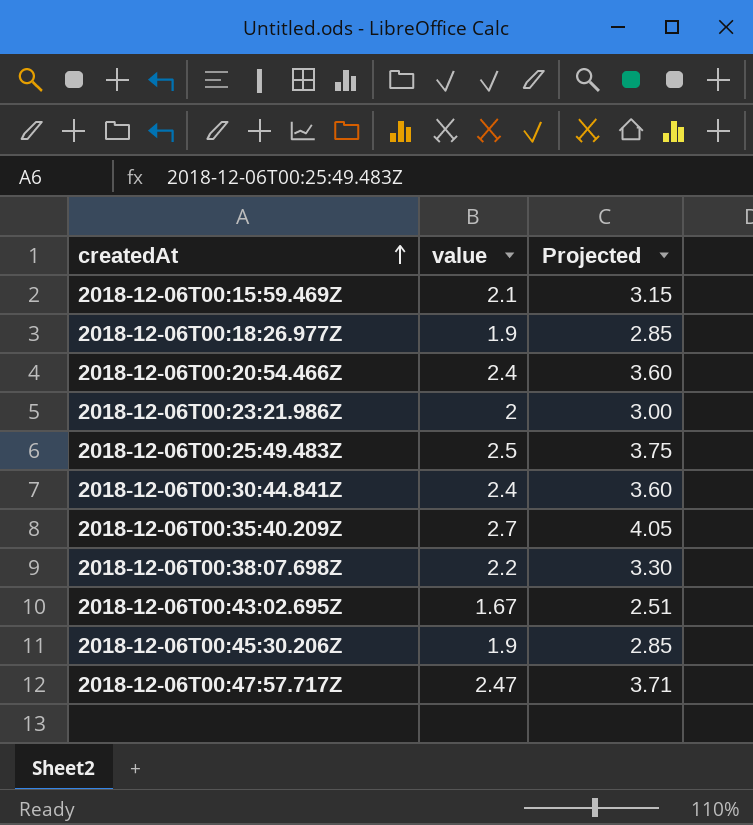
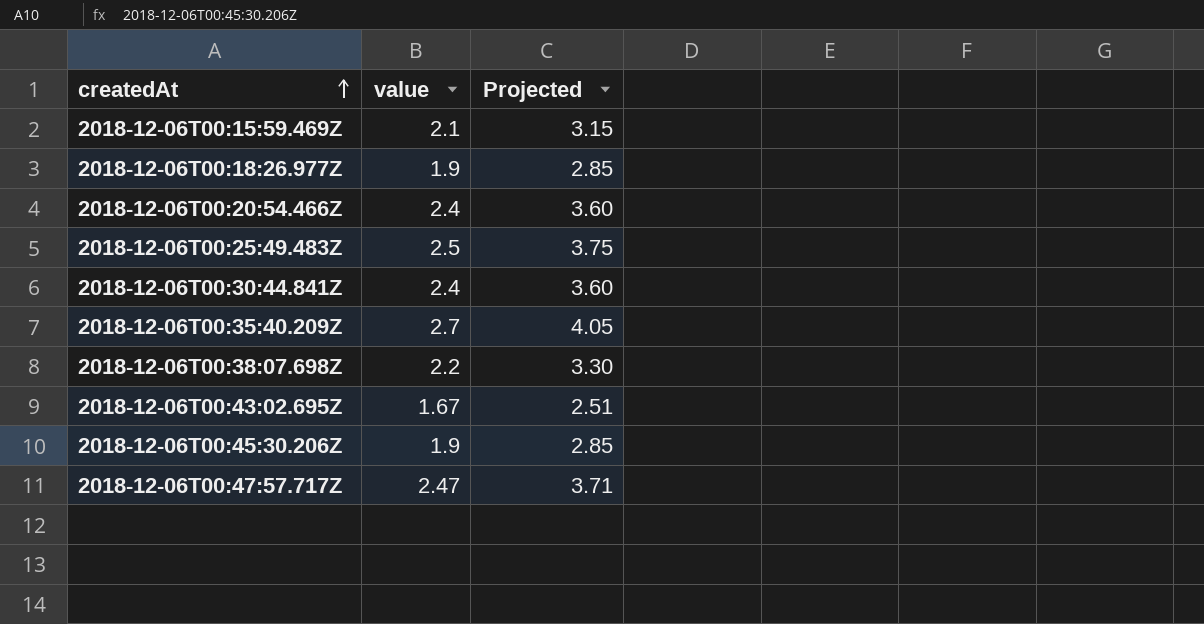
row 2018-12-06T00:23:21.986Z: 2 | 3.00 -> none

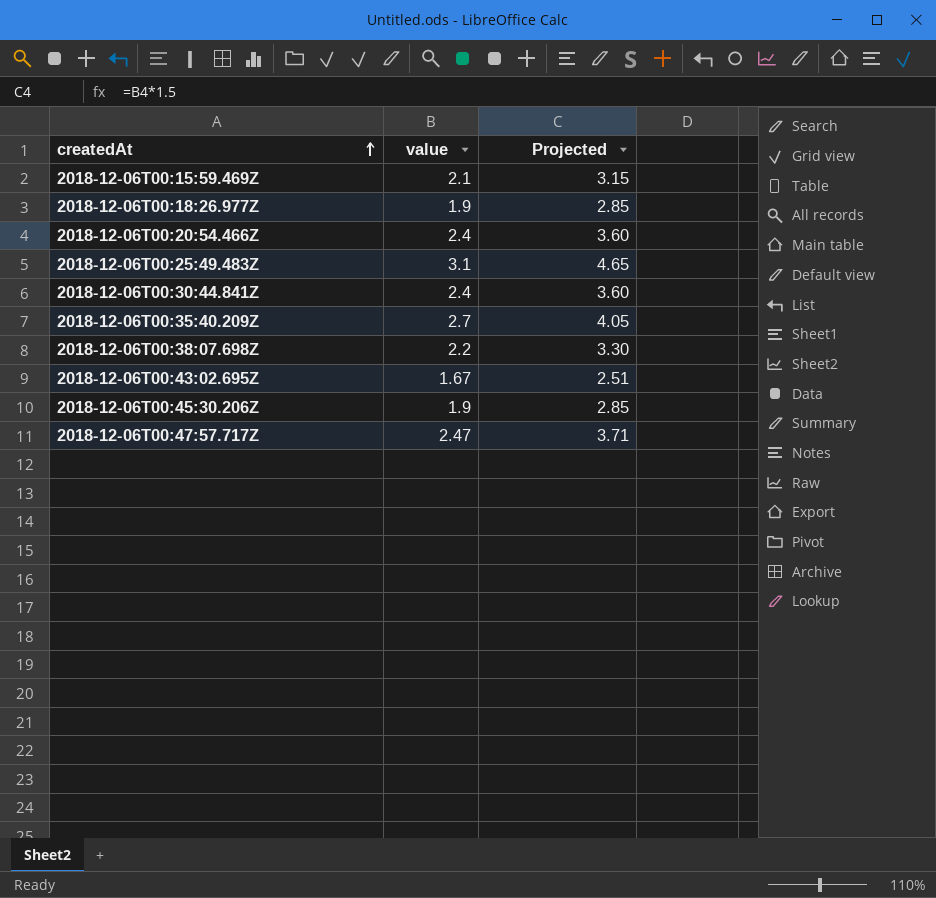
2018-12-06T00:25:49.483Z | value: 2.5 -> 3.1
2018-12-06T00:25:49.483Z | Projected: 3.75 -> 4.65

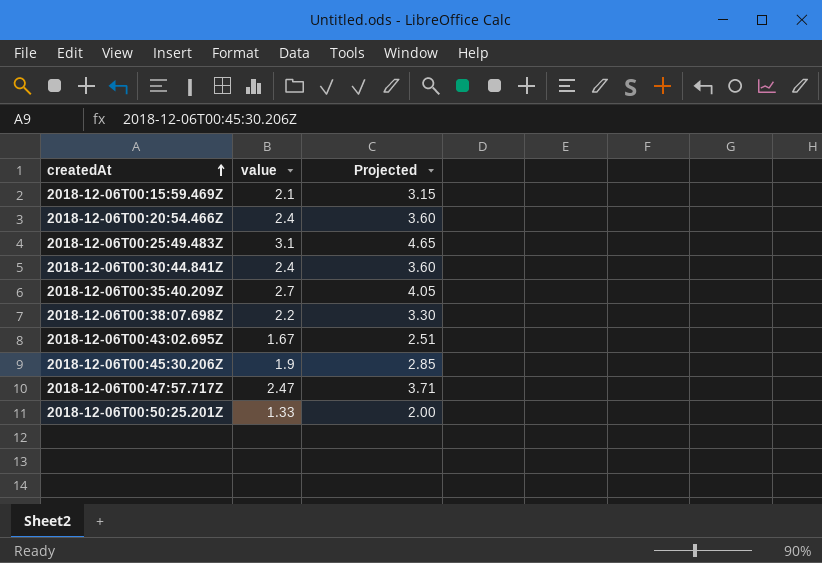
row 2018-12-06T00:18:26.977Z: 1.9 | 2.85 -> none
row 2018-12-06T00:50:25.201Z: none -> 1.33 | 2.00

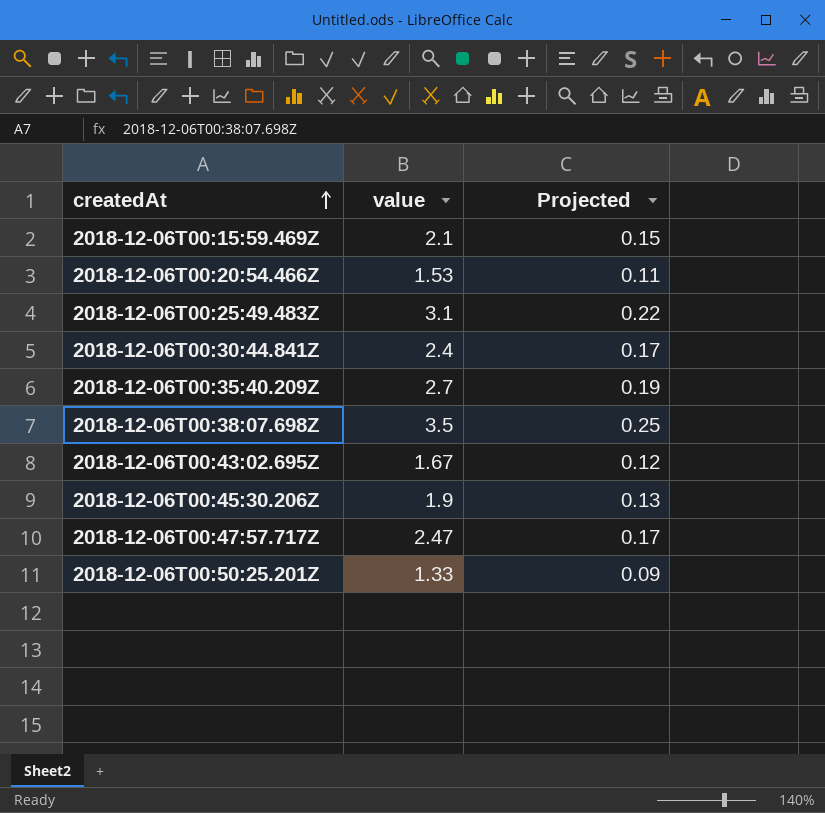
column Projected | formula: [value] * 1.5 -> [value] * 0.07
2018-12-06T00:20:54.466Z | value: 2.4 -> 1.53
2018-12-06T00:38:07.698Z | value: 2.2 -> 3.5

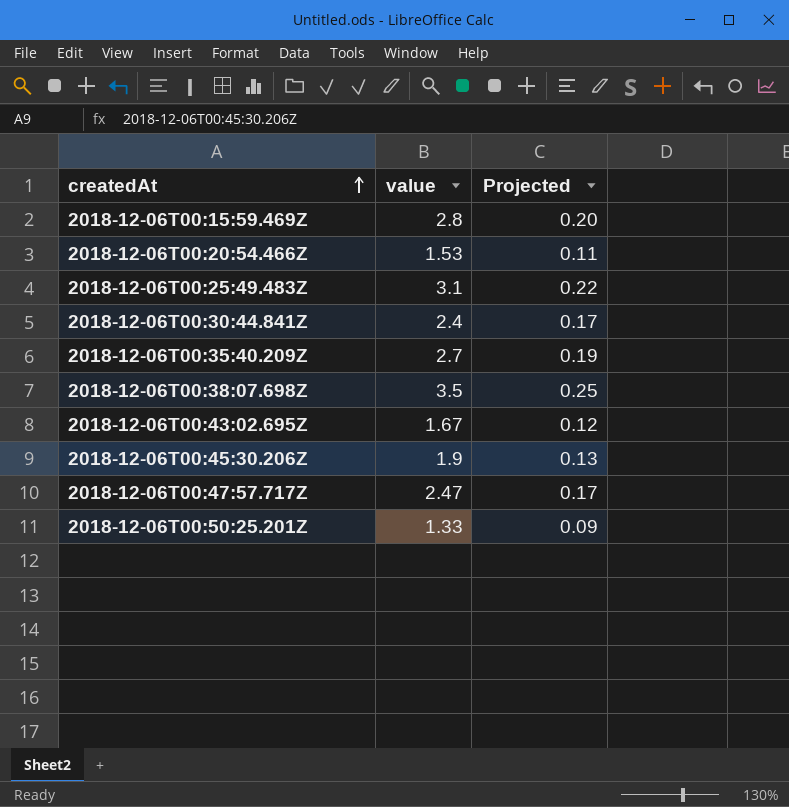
2018-12-06T00:15:59.469Z | value: 2.1 -> 2.8
2018-12-06T00:15:59.469Z | Projected: 0.15 -> 0.20

